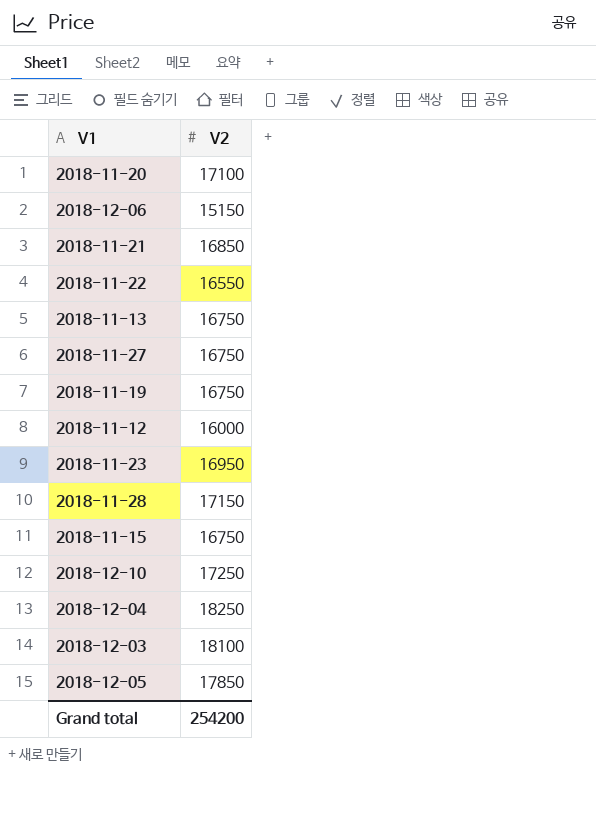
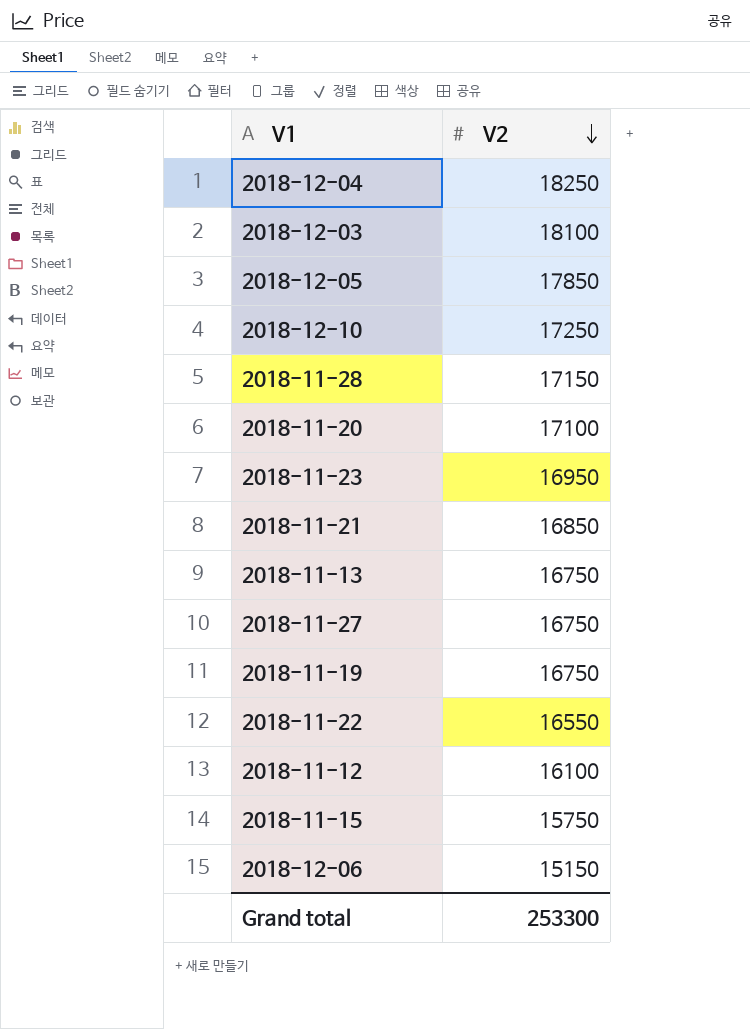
row order: none -> V2 descending
2018-11-12 | V2: 16000 -> 16100
2018-11-15 | V2: 16750 -> 15750
Grand total | V2: 254200 -> 253300

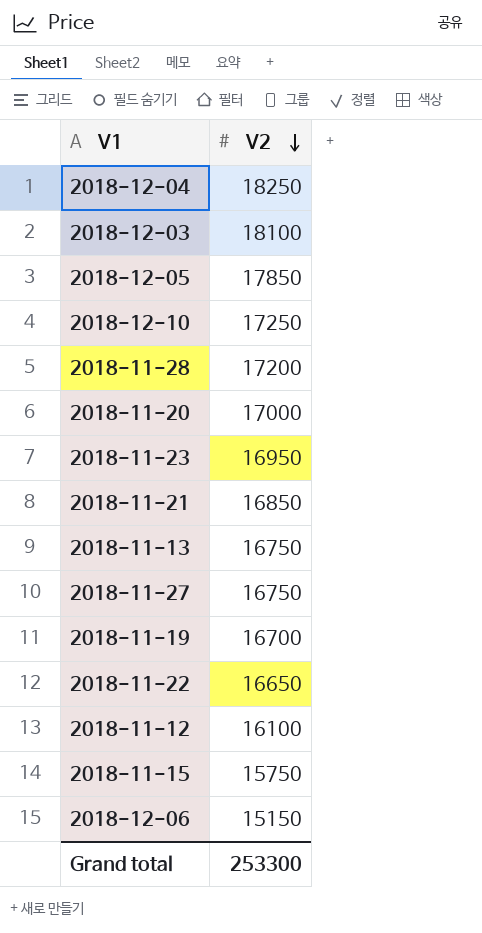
2018-11-28 | V2: 17150 -> 17200
2018-11-20 | V2: 17100 -> 17000
2018-11-19 | V2: 16750 -> 16700
2018-11-22 | V2: 16550 -> 16650

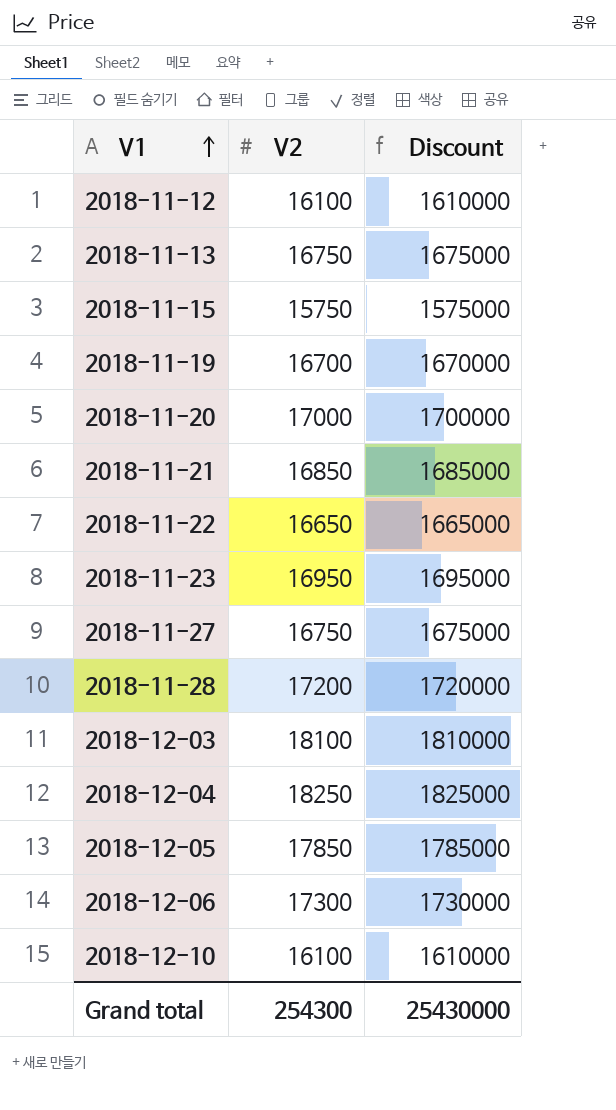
row order: V2 descending -> V1 ascending
column Discount | formula: none -> [V2] * 100
2018-12-06 | V2: 15150 -> 17300
2018-12-10 | V2: 17250 -> 16100
Grand total | V2: 253300 -> 254300

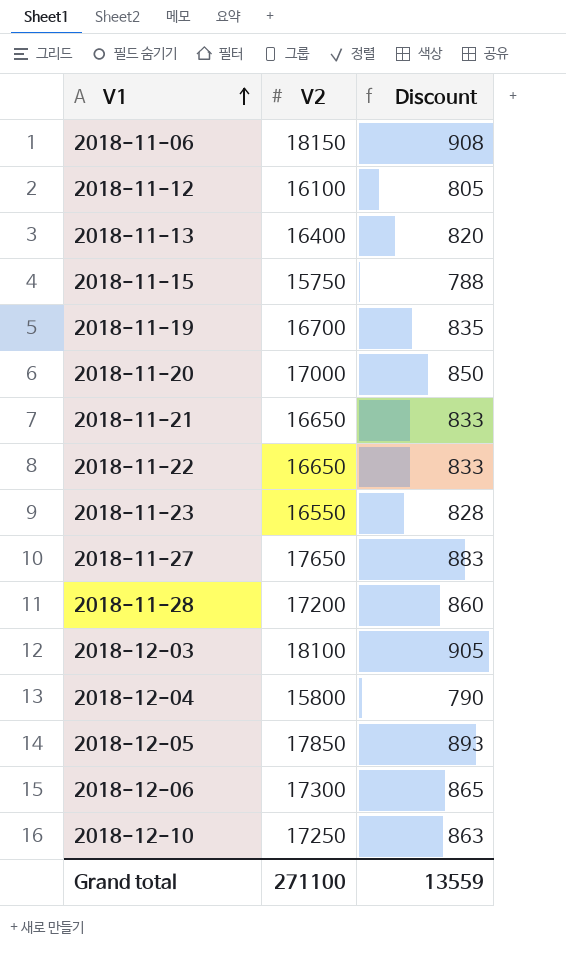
column Discount | formula: [V2] * 100 -> [V2] * 0.05
row 2018-11-06: none -> 18150 | 908
2018-11-13 | V2: 16750 -> 16400
2018-11-21 | V2: 16850 -> 16650
2018-11-23 | V2: 16950 -> 16550
2018-11-27 | V2: 16750 -> 17650
2018-12-04 | V2: 18250 -> 15800
2018-12-10 | V2: 16100 -> 17250
Grand total | V2: 254300 -> 271100
Grand total | Discount: 25430000 -> 13559

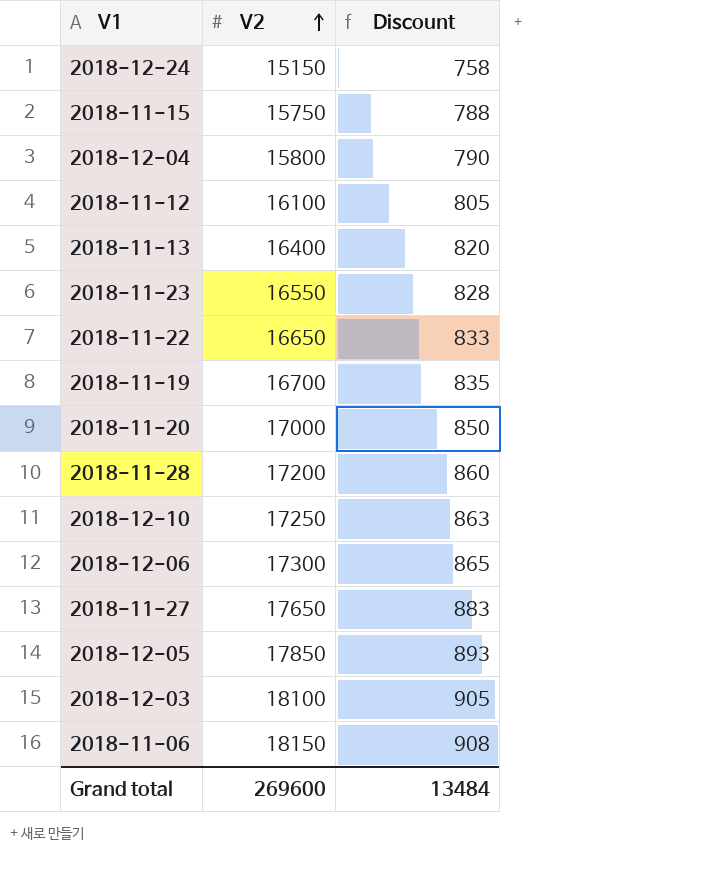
row order: V1 ascending -> V2 ascending
row 2018-11-21: 16650 | 833 -> none
row 2018-12-24: none -> 15150 | 758
Grand total | V2: 271100 -> 269600
Grand total | Discount: 13559 -> 13484

